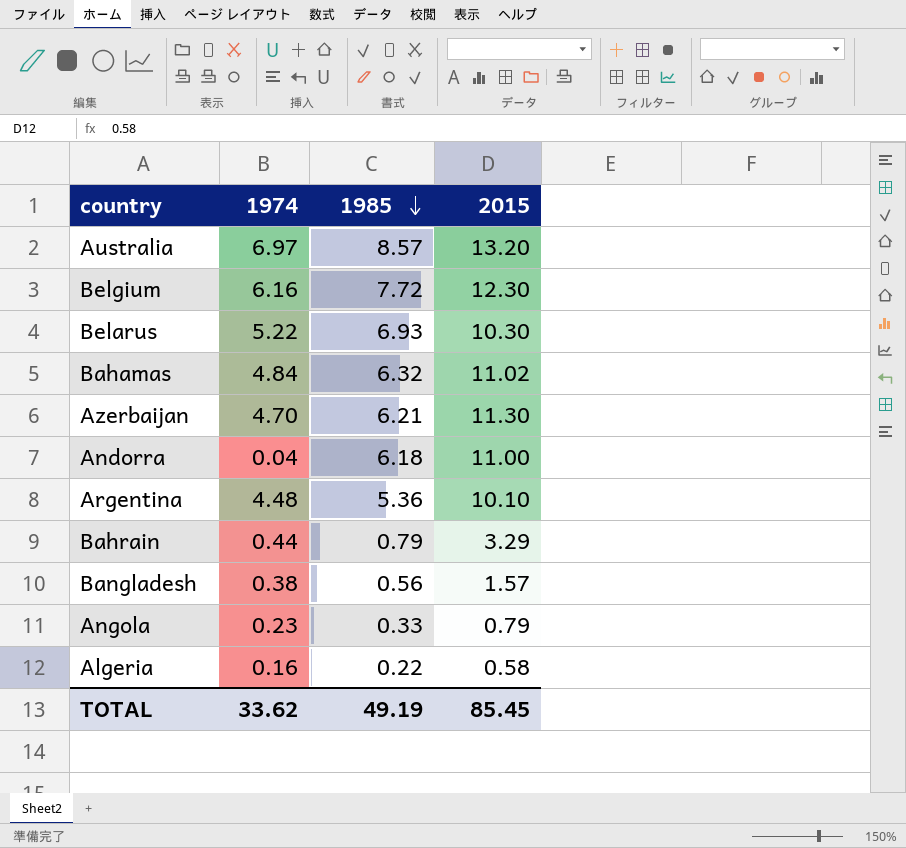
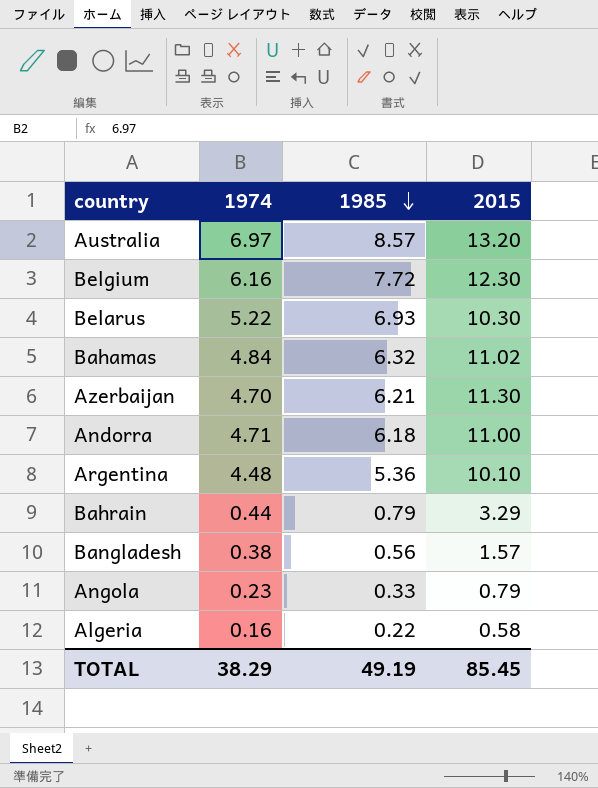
Andorra | 1974: 0.04 -> 4.71
TOTAL | 1974: 33.62 -> 38.29

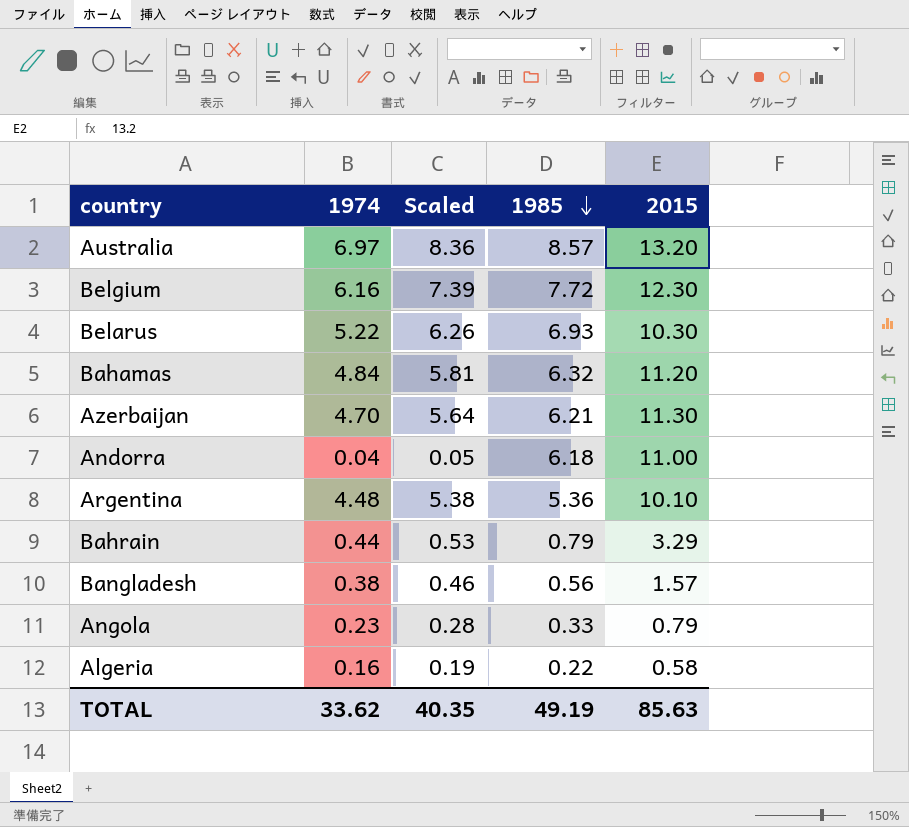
column Scaled | formula: none -> [1974] * 1.2
Bahamas | 2015: 11.02 -> 11.20
Andorra | 1974: 4.71 -> 0.04
TOTAL | 1974: 38.29 -> 33.62
TOTAL | 2015: 85.45 -> 85.63

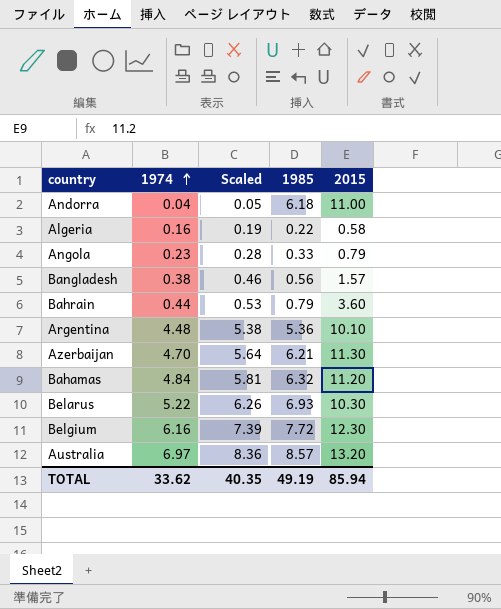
row order: 1985 descending -> 1974 ascending
Bahrain | 2015: 3.29 -> 3.60
TOTAL | 2015: 85.63 -> 85.94

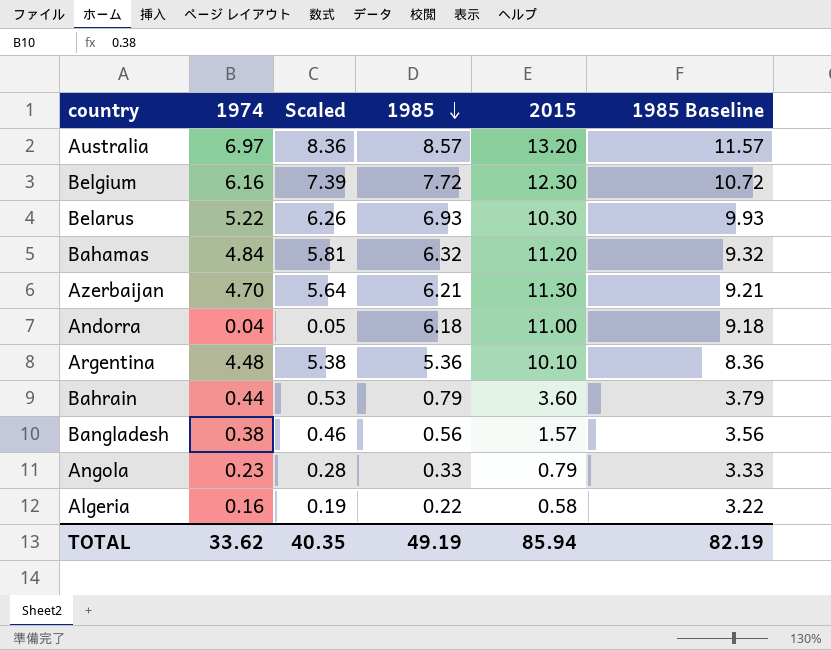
row order: 1974 ascending -> 1985 descending
column 1985 Baseline | formula: none -> [1985] + 3

